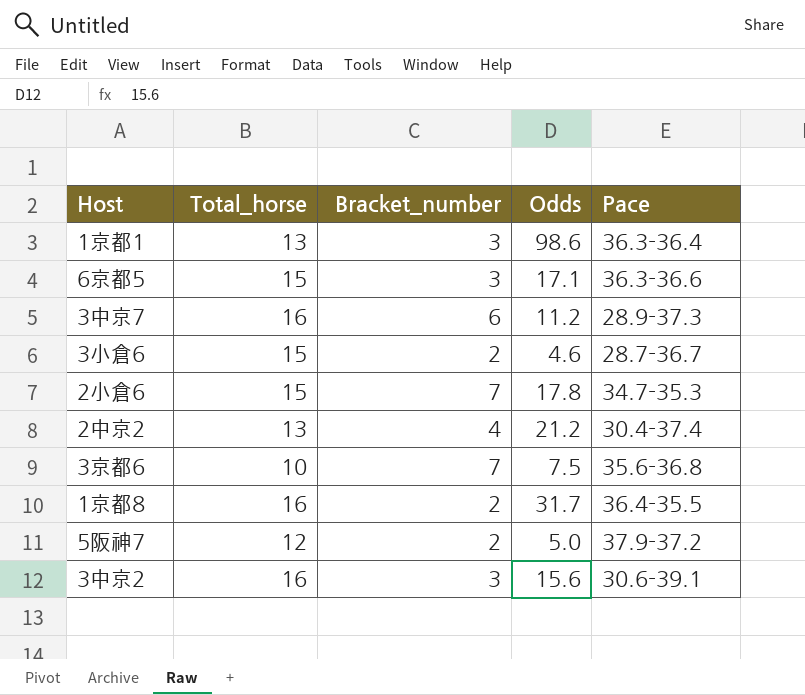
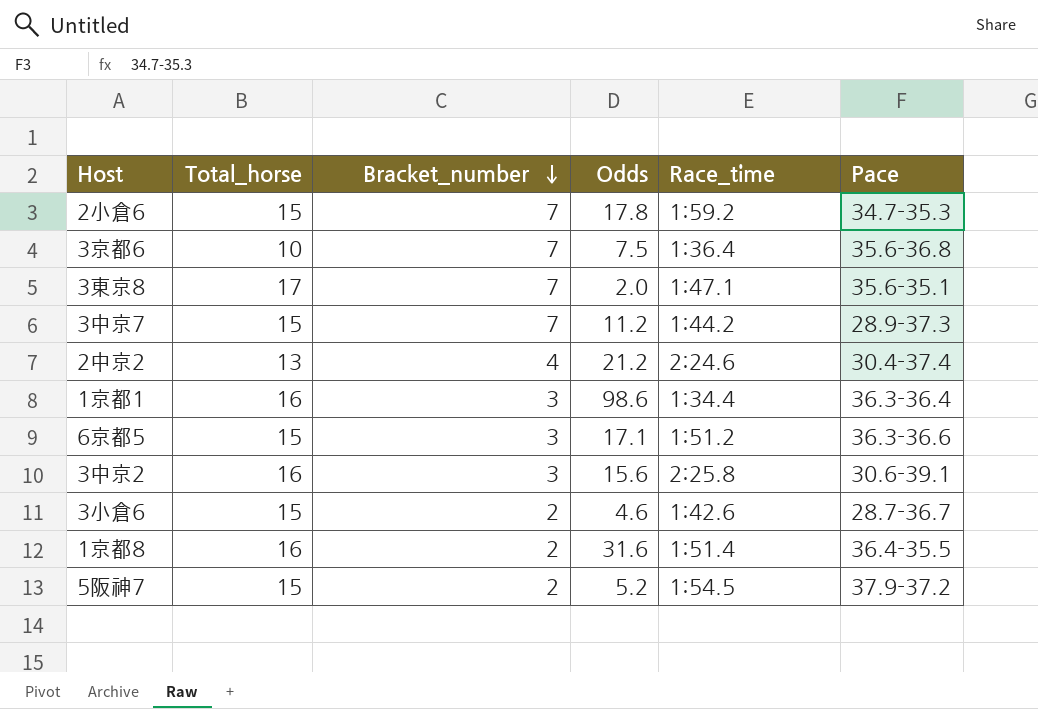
row order: none -> Bracket_number descending
column Race_time | position: none -> 5
row 3東京8: none -> 17 | 7 | 2.0 | 1:47.1 | 35.6-35.1
3中京7 | Total_horse: 16 -> 15
3中京7 | Bracket_number: 6 -> 7
1京都1 | Total_horse: 13 -> 16
1京都8 | Odds: 31.7 -> 31.6
5阪神7 | Total_horse: 12 -> 15
5阪神7 | Odds: 5.0 -> 5.2

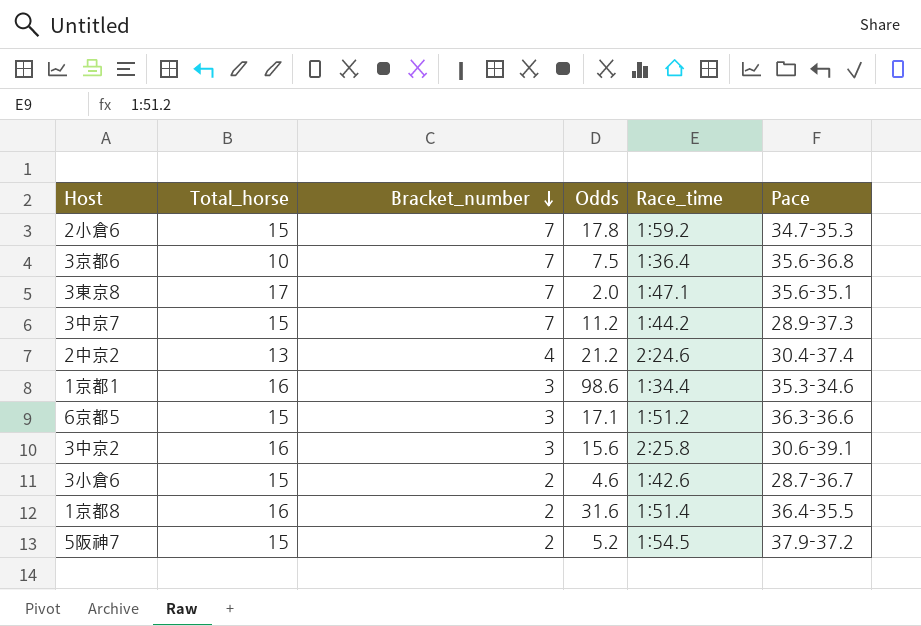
1京都1 | Pace: 36.3-36.4 -> 35.3-34.6

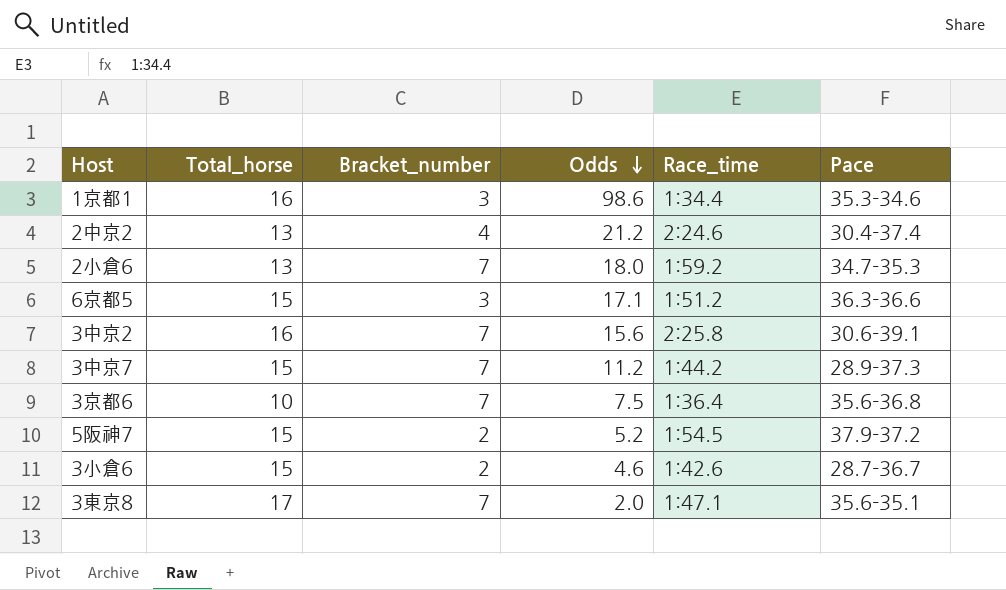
row order: Bracket_number descending -> Odds descending
row 1京都8: 16 | 2 | 31.6 | 1:51.4 | 36.4-35.5 -> none
2小倉6 | Total_horse: 15 -> 13
2小倉6 | Odds: 17.8 -> 18.0
3中京2 | Bracket_number: 3 -> 7

